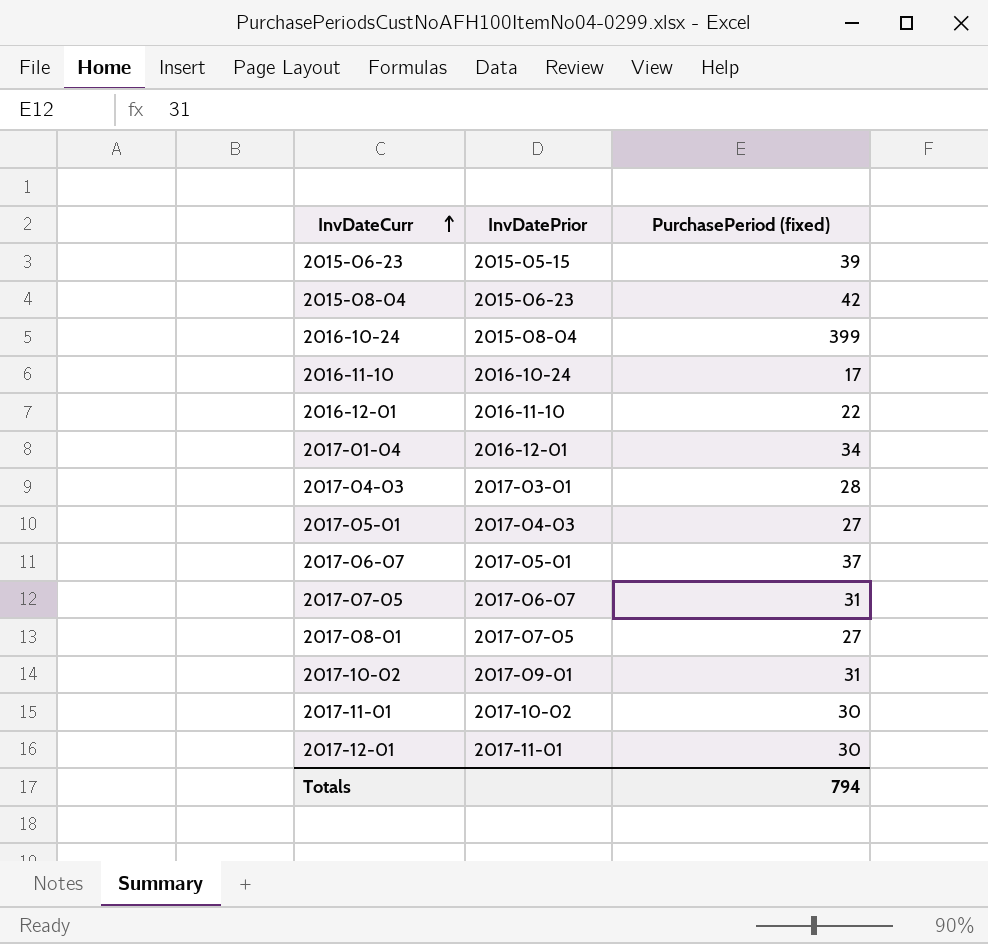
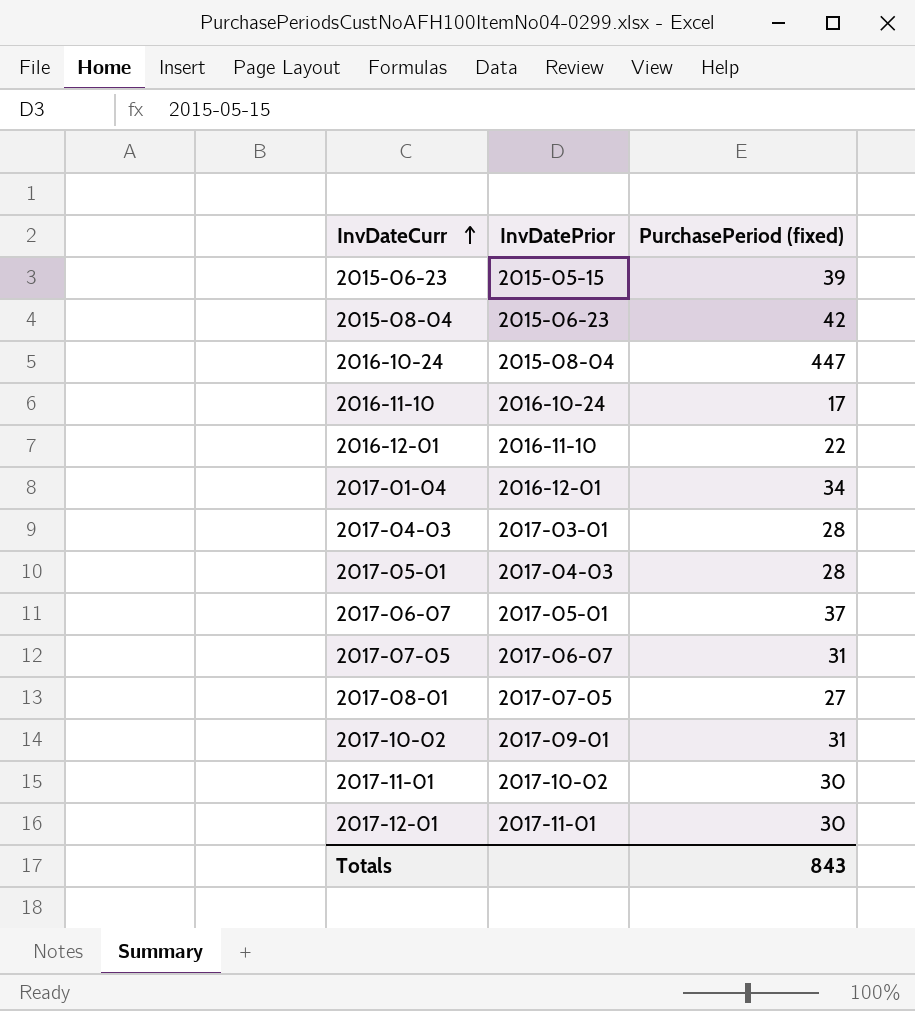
2016-10-24 | PurchasePeriod (fixed): 399 -> 447
2017-05-01 | PurchasePeriod (fixed): 27 -> 28
Totals | PurchasePeriod (fixed): 794 -> 843

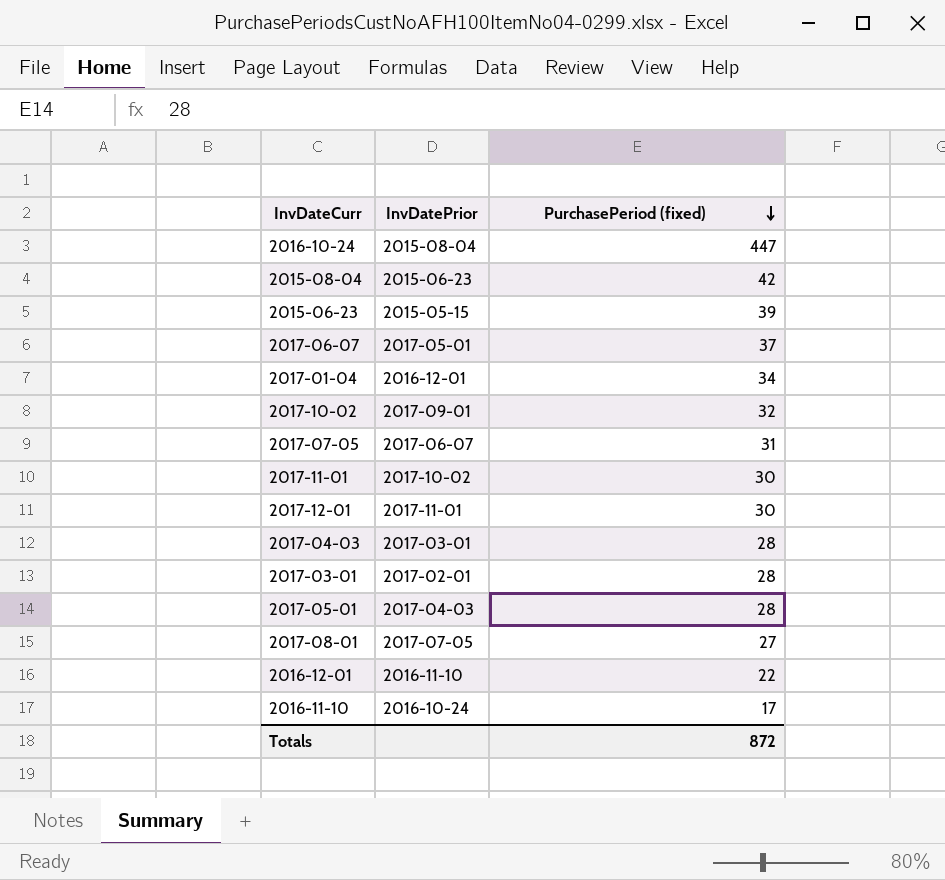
row order: InvDateCurr ascending -> PurchasePeriod (fixed) descending
2017-10-02 | PurchasePeriod (fixed): 31 -> 32
row 2017-03-01: none -> 2017-02-01 | 28
Totals | PurchasePeriod (fixed): 843 -> 872

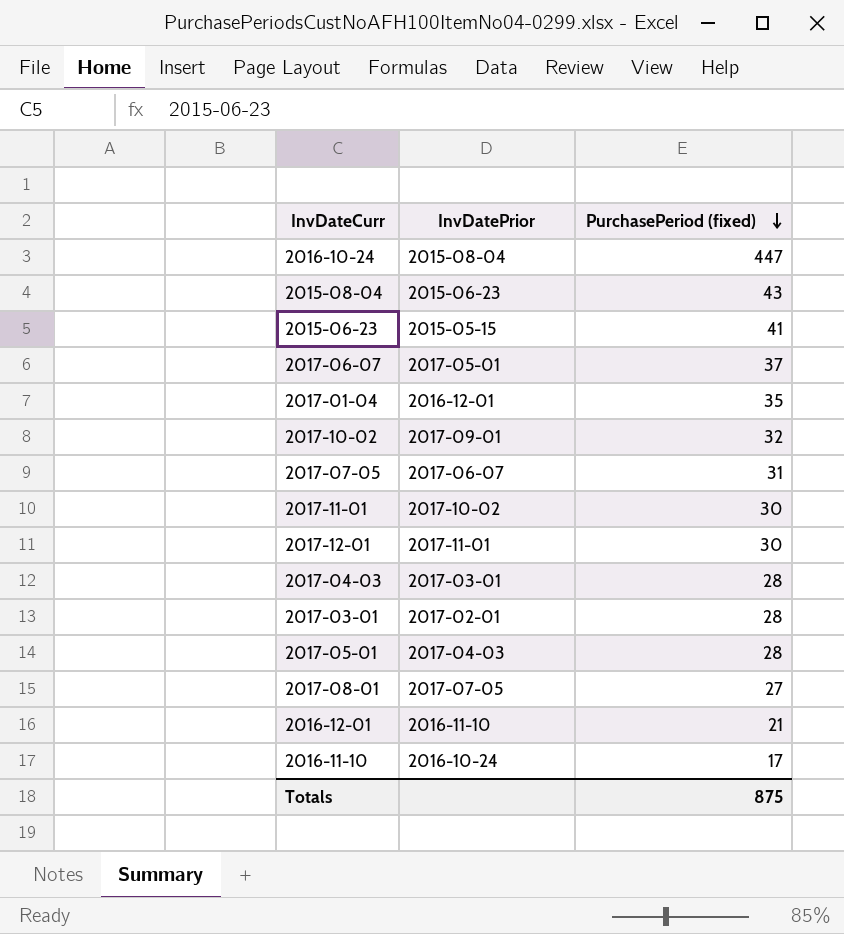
2015-08-04 | PurchasePeriod (fixed): 42 -> 43
2015-06-23 | PurchasePeriod (fixed): 39 -> 41
2017-01-04 | PurchasePeriod (fixed): 34 -> 35
2016-12-01 | PurchasePeriod (fixed): 22 -> 21
Totals | PurchasePeriod (fixed): 872 -> 875

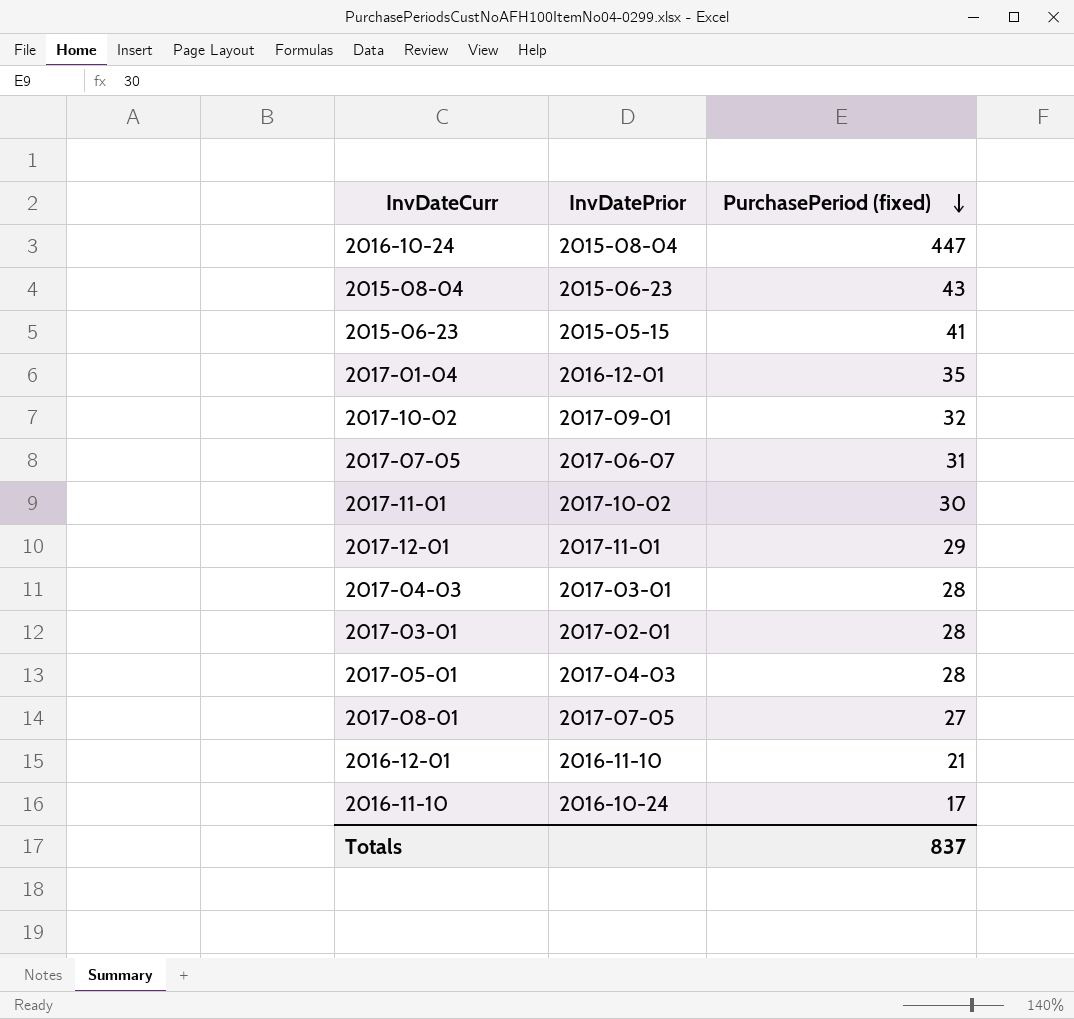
row 2017-06-07: 2017-05-01 | 37 -> none
2017-12-01 | PurchasePeriod (fixed): 30 -> 29
Totals | PurchasePeriod (fixed): 875 -> 837

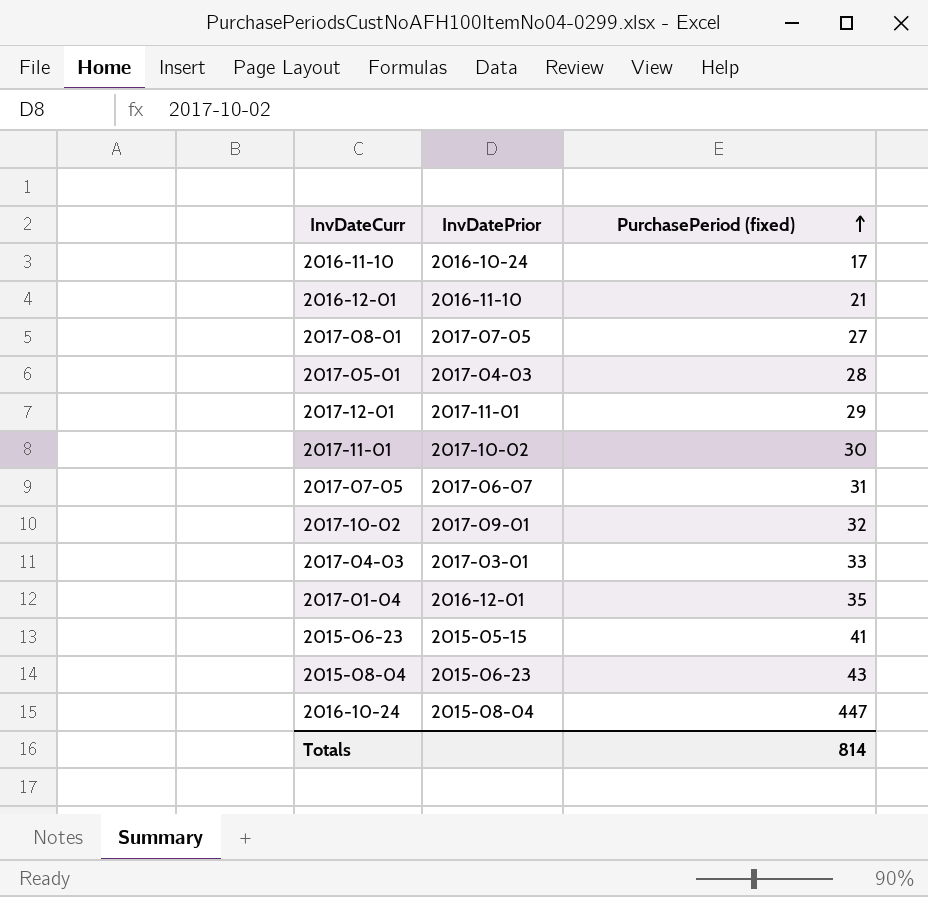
row order: PurchasePeriod (fixed) descending -> PurchasePeriod (fixed) ascending
row 2017-03-01: 2017-02-01 | 28 -> none
2017-04-03 | PurchasePeriod (fixed): 28 -> 33
Totals | PurchasePeriod (fixed): 837 -> 814

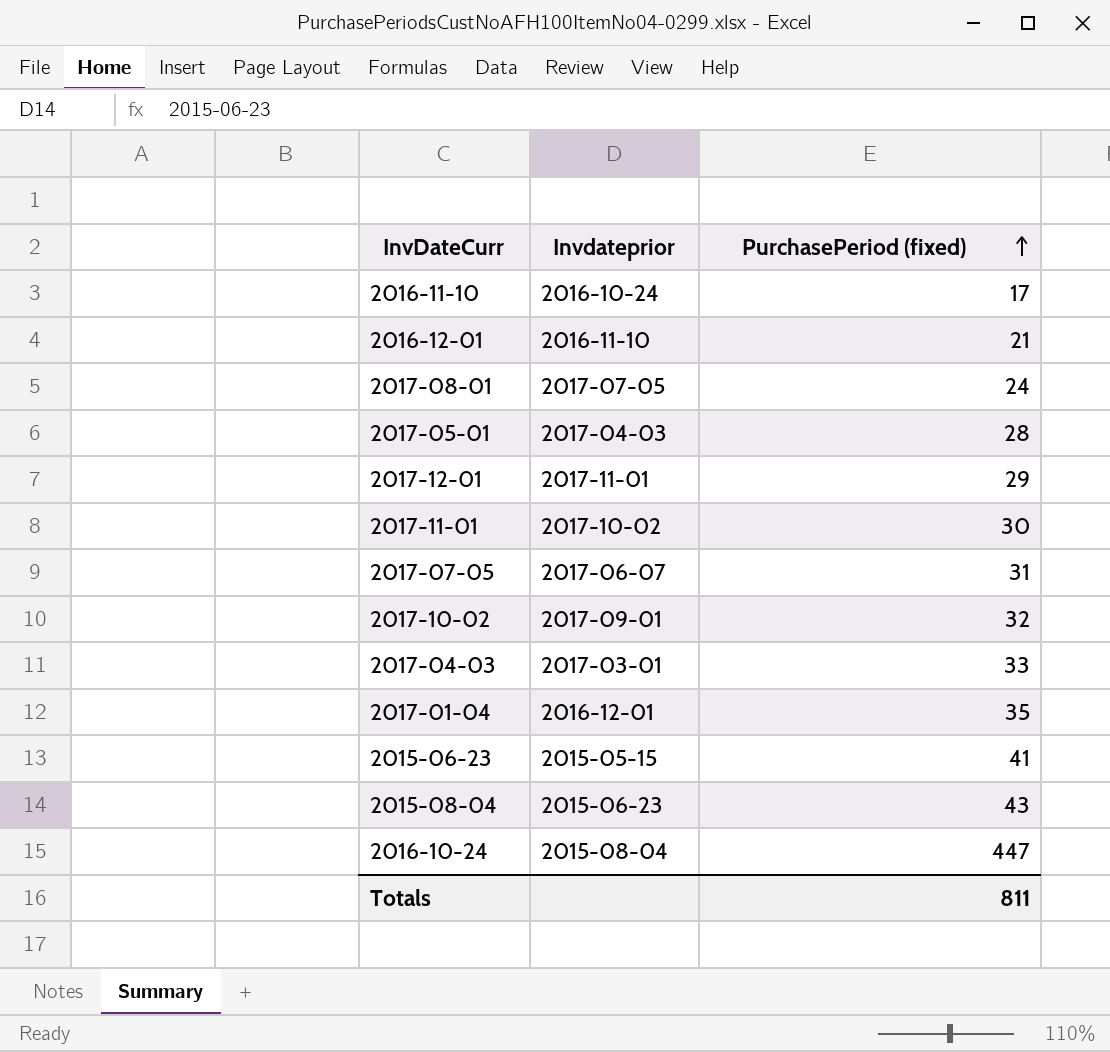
column name: InvDatePrior -> Invdateprior
2017-08-01 | PurchasePeriod (fixed): 27 -> 24
Totals | PurchasePeriod (fixed): 814 -> 811

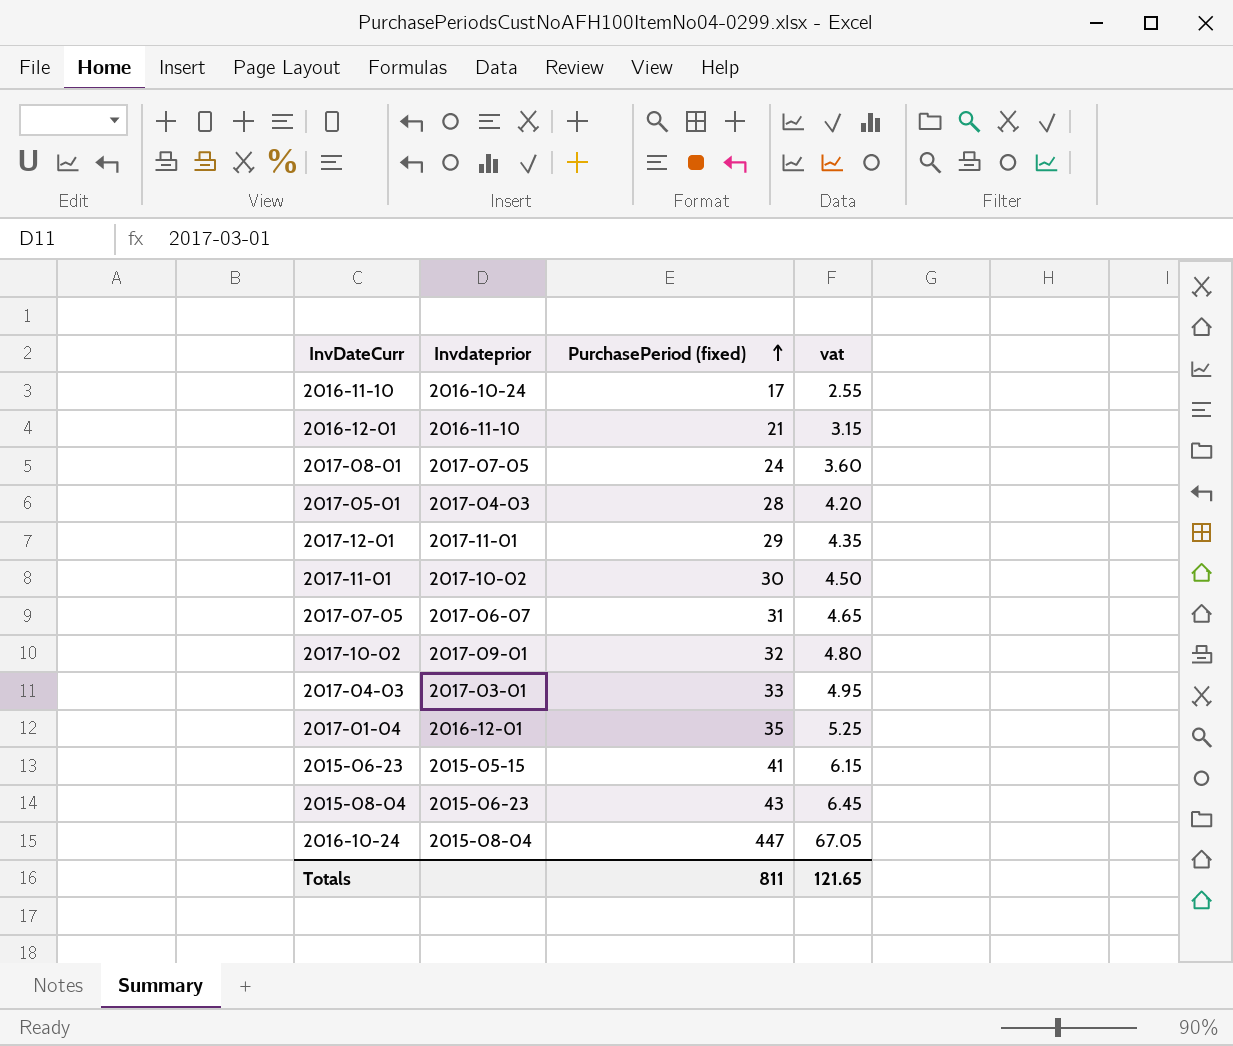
column vat | formula: none -> [PurchasePeriod (fixed)] * 0.15

